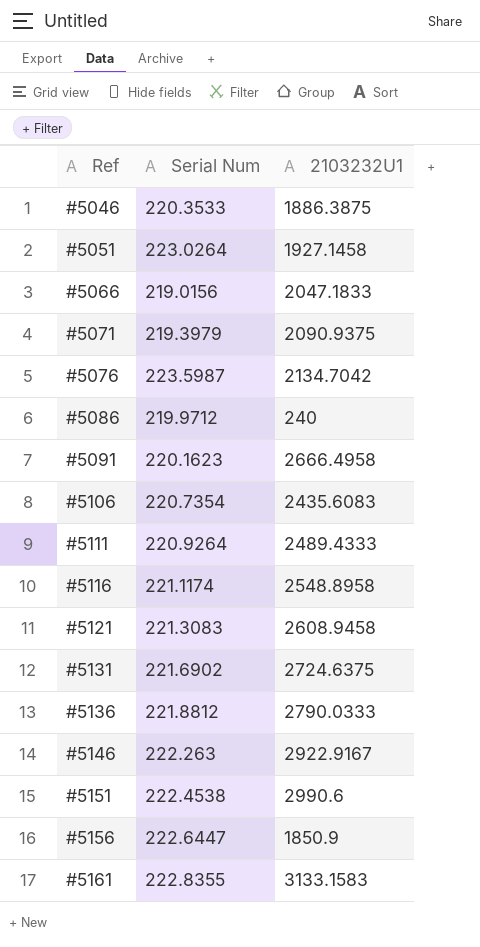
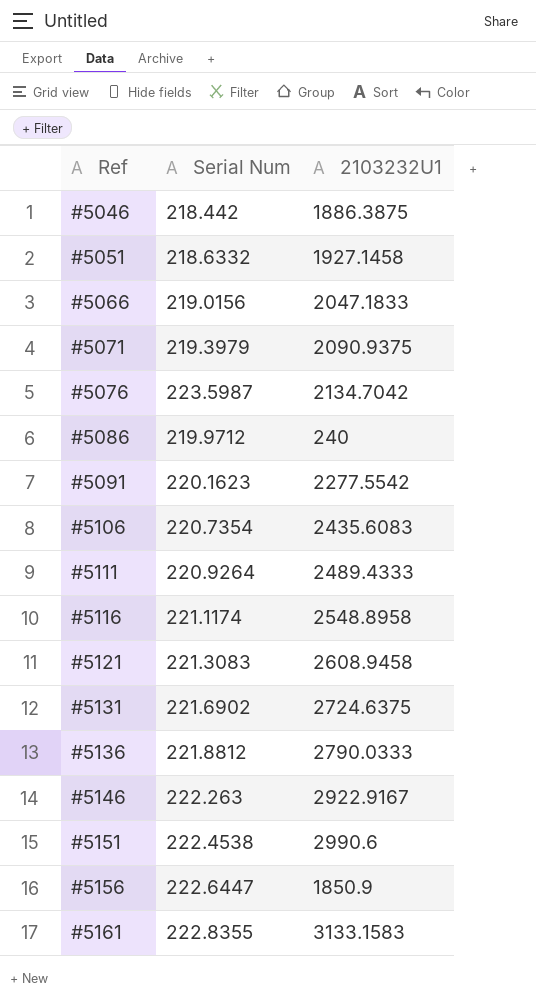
#5046 | Serial Num: 220.3533 -> 218.442
#5051 | Serial Num: 223.0264 -> 218.6332
#5091 | 2103232U1: 2666.4958 -> 2277.5542

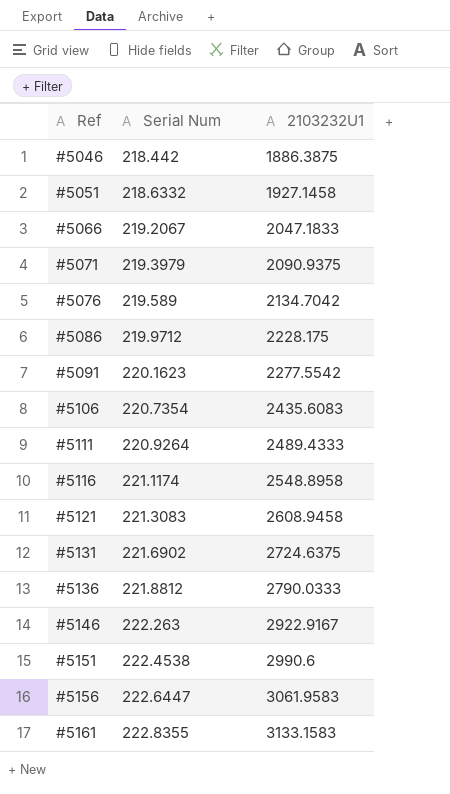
#5066 | Serial Num: 219.0156 -> 219.2067
#5076 | Serial Num: 223.5987 -> 219.589
#5086 | 2103232U1: 240 -> 2228.175
#5156 | 2103232U1: 1850.9 -> 3061.9583

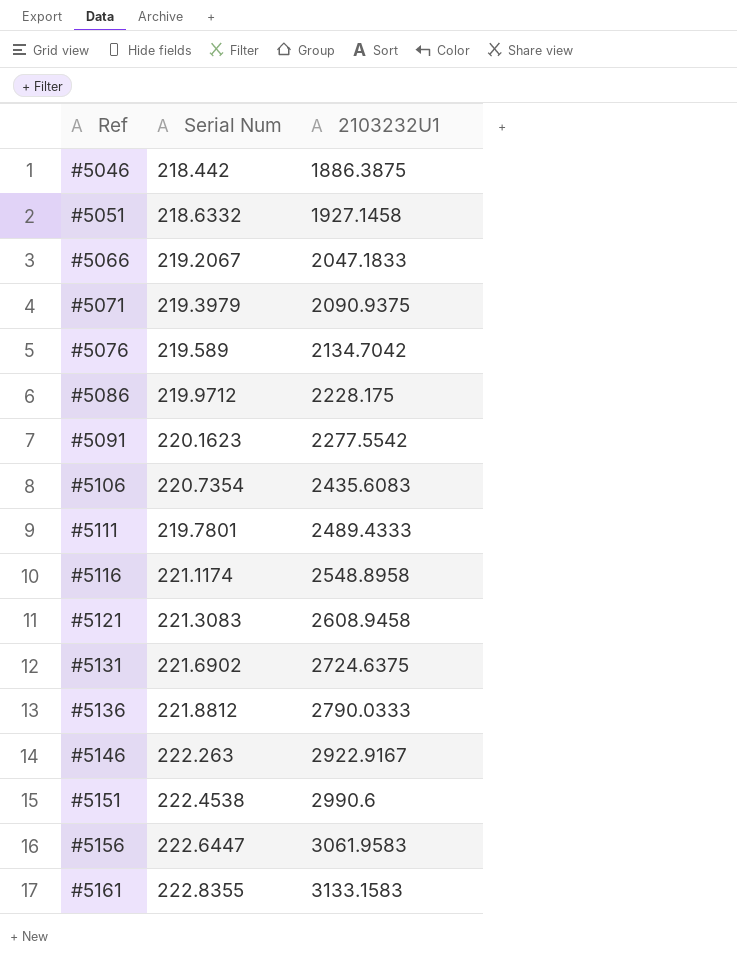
#5111 | Serial Num: 220.9264 -> 219.7801

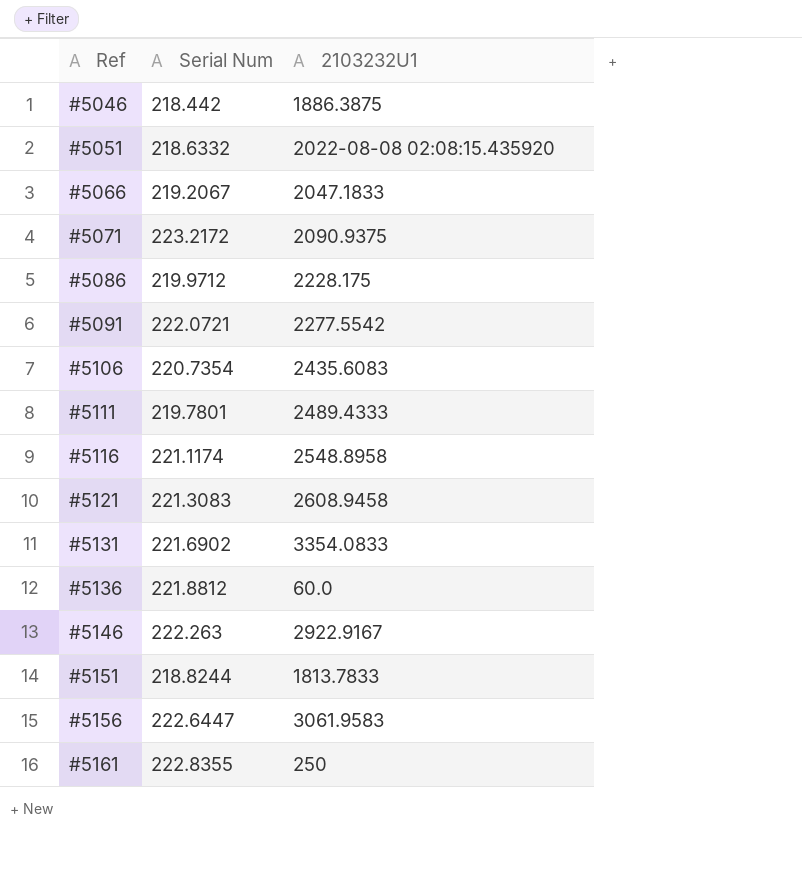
row #5076: 219.589 | 2134.7042 -> none
#5051 | 2103232U1: 1927.1458 -> 2022-08-08 02:08:15.435920
#5071 | Serial Num: 219.3979 -> 223.2172
#5091 | Serial Num: 220.1623 -> 222.0721
#5131 | 2103232U1: 2724.6375 -> 3354.0833
#5136 | 2103232U1: 2790.0333 -> 60.0
#5151 | Serial Num: 222.4538 -> 218.8244
#5151 | 2103232U1: 2990.6 -> 1813.7833
#5161 | 2103232U1: 3133.1583 -> 250

